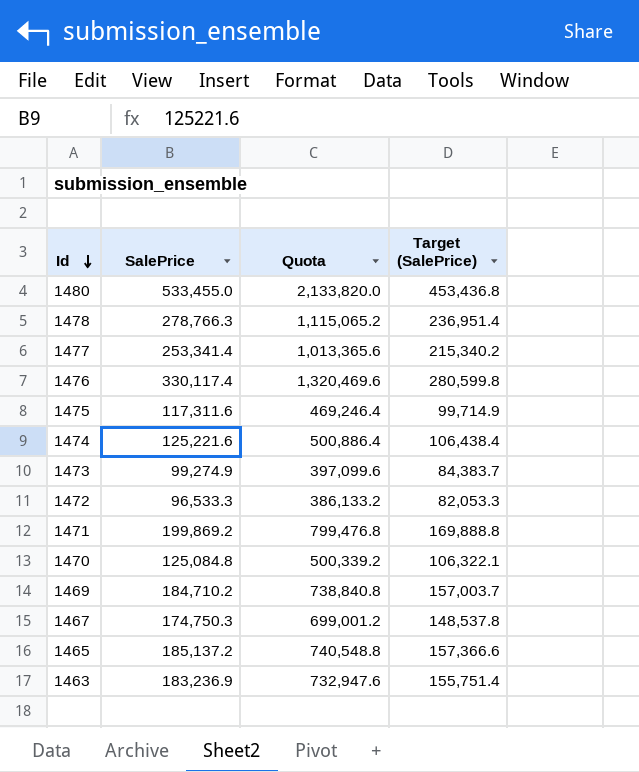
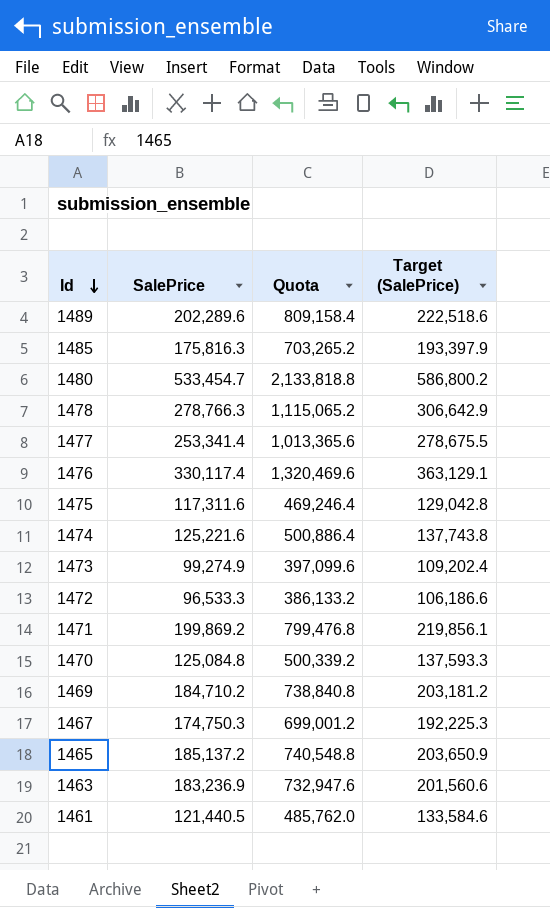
column Target (SalePrice) | formula: [SalePrice] * 0.85 -> [SalePrice] * 1.1
row 1489: none -> 202,289.6 | 809,158.4 | 222,518.6
row 1485: none -> 175,816.3 | 703,265.2 | 193,397.9
1480 | SalePrice: 533,455.0 -> 533,454.7
1480 | Quota: 2,133,820.0 -> 2,133,818.8
row 1461: none -> 121,440.5 | 485,762.0 | 133,584.6

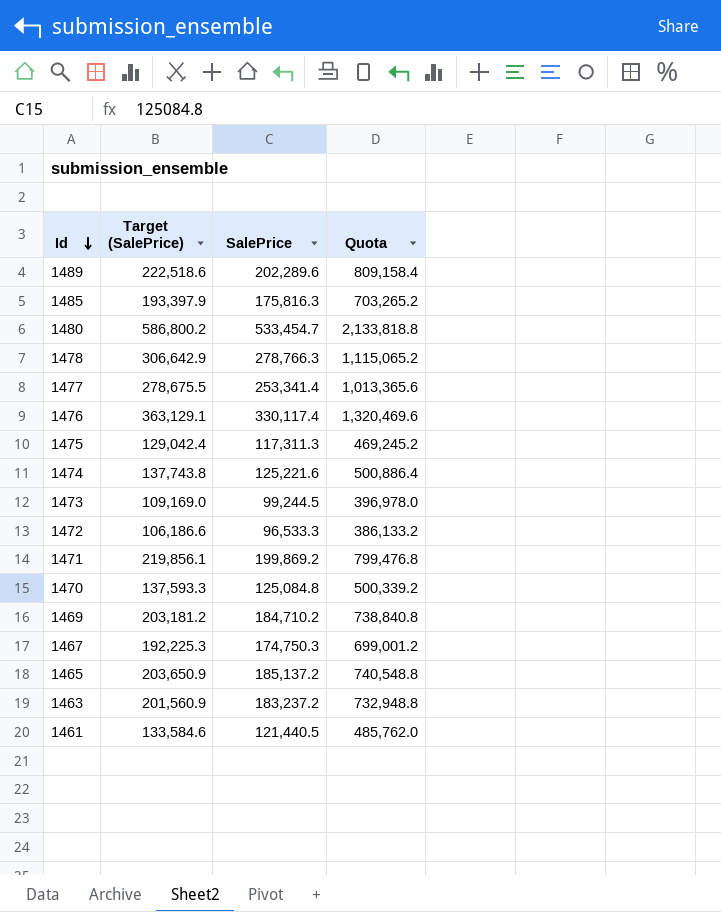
column Target (SalePrice) | position: 4 -> 2
1475 | Target (SalePrice): 129,042.8 -> 129,042.4
1475 | SalePrice: 117,311.6 -> 117,311.3
1475 | Quota: 469,246.4 -> 469,245.2
1473 | Target (SalePrice): 109,202.4 -> 109,169.0
1473 | SalePrice: 99,274.9 -> 99,244.5
1473 | Quota: 397,099.6 -> 396,978.0
1463 | Target (SalePrice): 201,560.6 -> 201,560.9
1463 | SalePrice: 183,236.9 -> 183,237.2
1463 | Quota: 732,947.6 -> 732,948.8

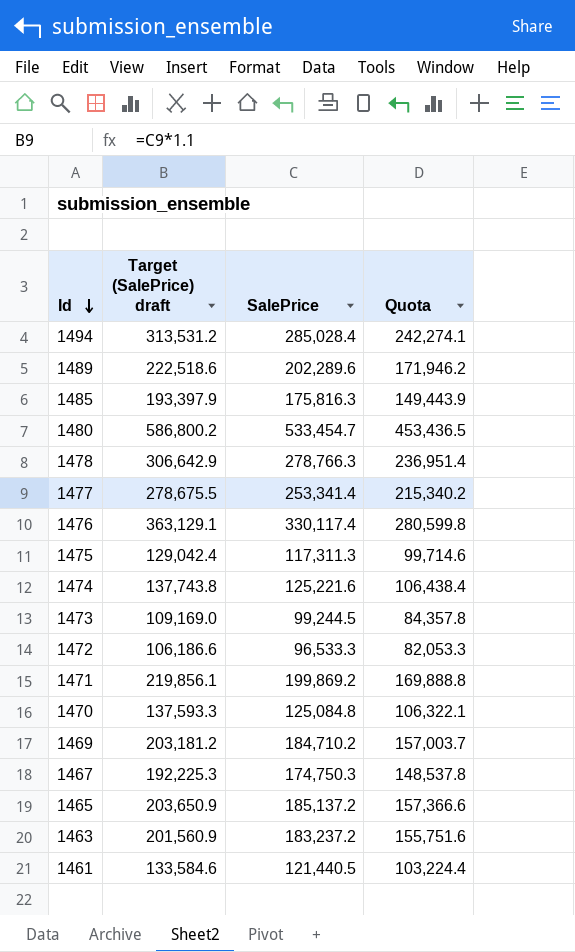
column name: Target (SalePrice) -> Target (SalePrice) draft
column Quota | formula: [SalePrice] * 4 -> [SalePrice] * 0.85
row 1494: none -> 313,531.2 | 285,028.4 | 242,274.1

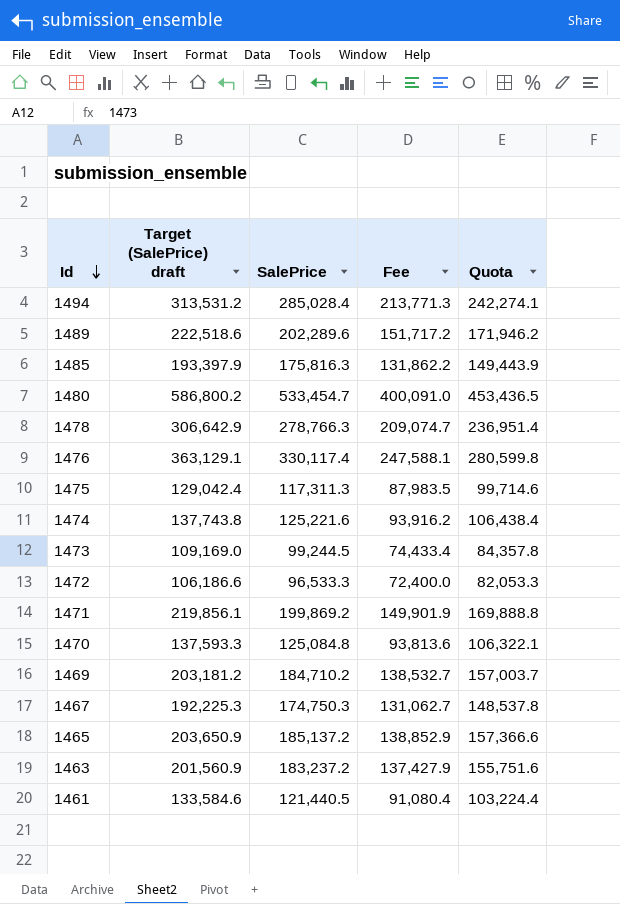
column Fee | formula: none -> [SalePrice] * 0.75
row 1477: 278,675.5 | 253,341.4 | 215,340.2 -> none

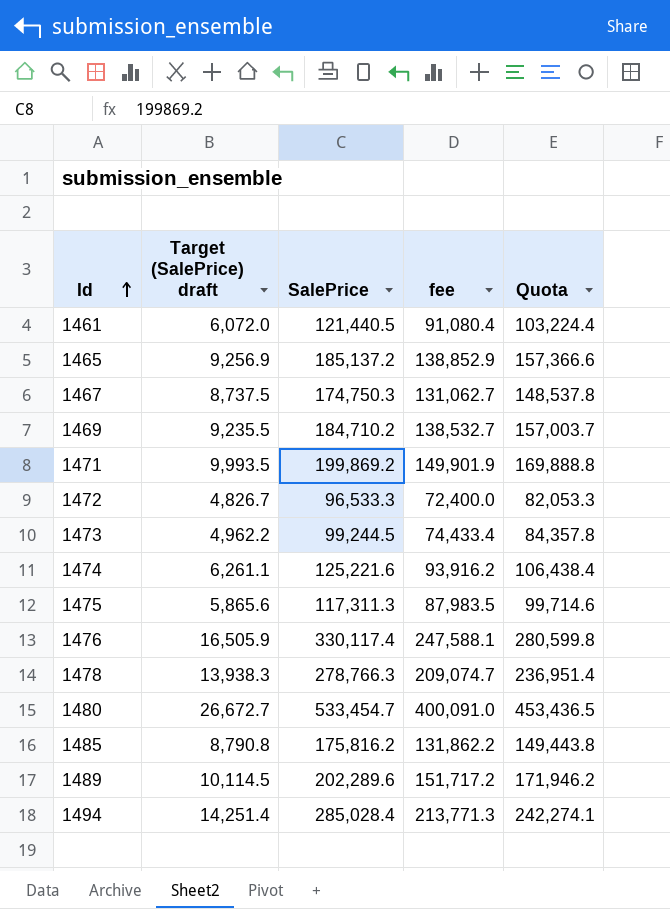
row order: Id descending -> Id ascending
column Target (SalePrice) draft | formula: [SalePrice] * 1.1 -> [SalePrice] * 0.05
column name: Fee -> fee
row 1470: 137,593.3 | 125,084.8 | 93,813.6 | 106,322.1 -> none
row 1463: 201,560.9 | 183,237.2 | 137,427.9 | 155,751.6 -> none
1485 | SalePrice: 175,816.3 -> 175,816.2
1485 | Quota: 149,443.9 -> 149,443.8

